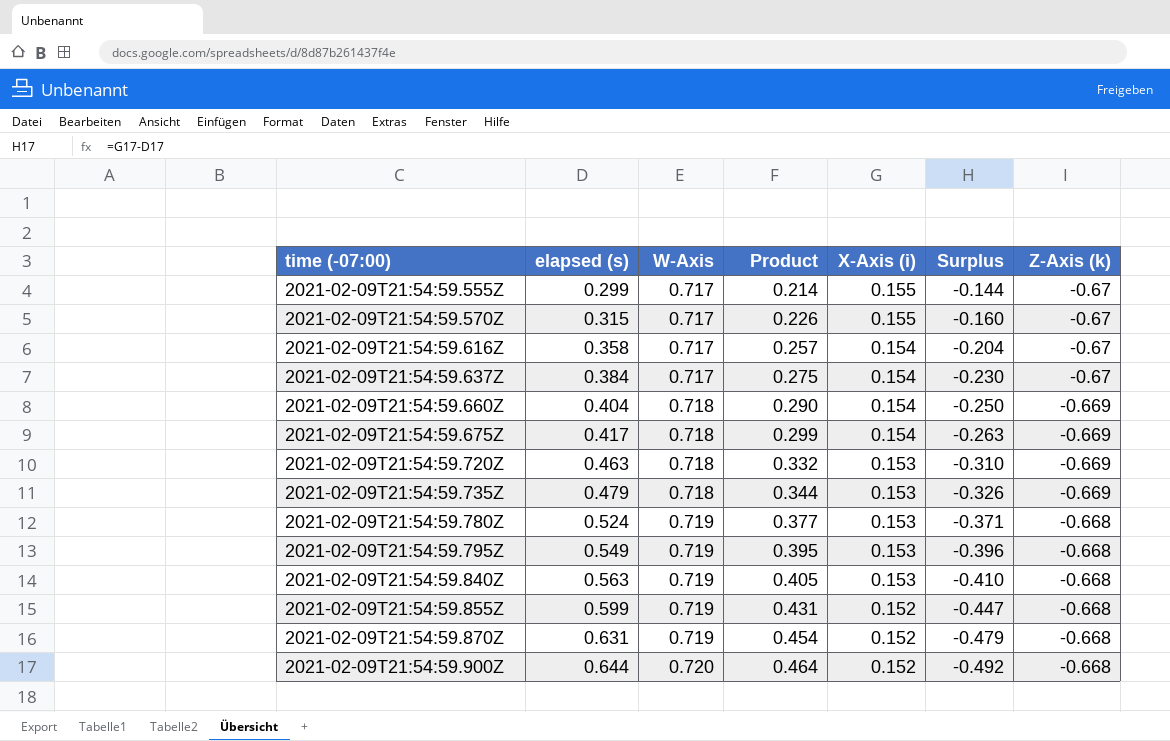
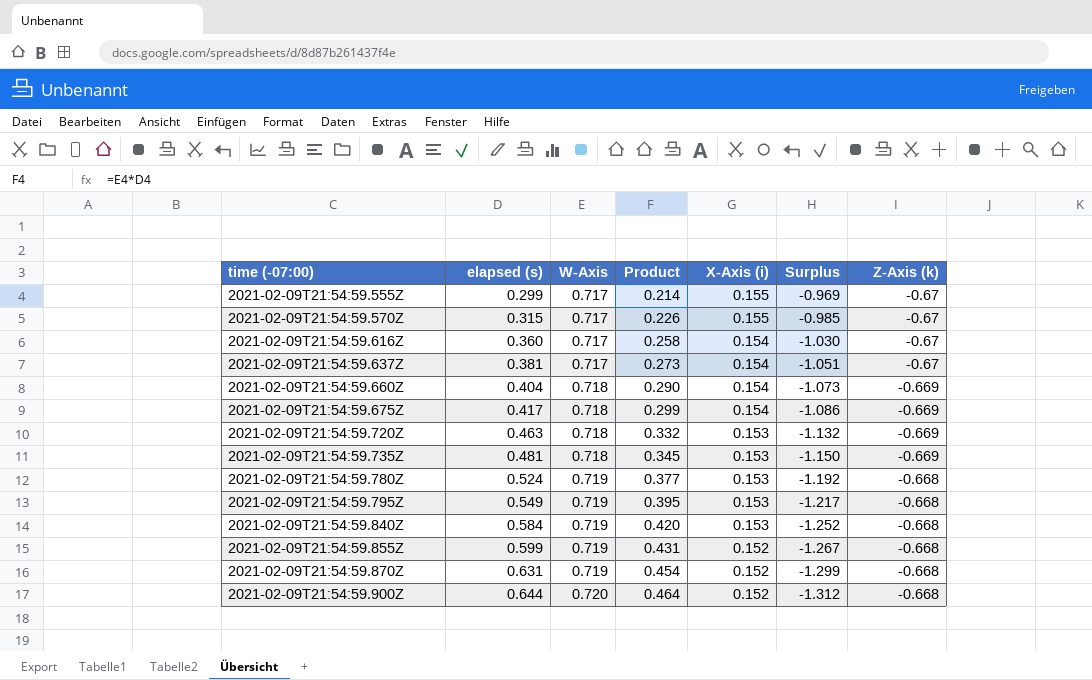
column Surplus | formula: [X-Axis (i)] - [elapsed (s)] -> [Z-Axis (k)] - [elapsed (s)]
2021-02-09T21:54:59.616Z | elapsed (s): 0.358 -> 0.360
2021-02-09T21:54:59.616Z | Product: 0.257 -> 0.258
2021-02-09T21:54:59.637Z | elapsed (s): 0.384 -> 0.381
2021-02-09T21:54:59.637Z | Product: 0.275 -> 0.273
2021-02-09T21:54:59.735Z | elapsed (s): 0.479 -> 0.481
2021-02-09T21:54:59.735Z | Product: 0.344 -> 0.345
2021-02-09T21:54:59.840Z | elapsed (s): 0.563 -> 0.584
2021-02-09T21:54:59.840Z | Product: 0.405 -> 0.420

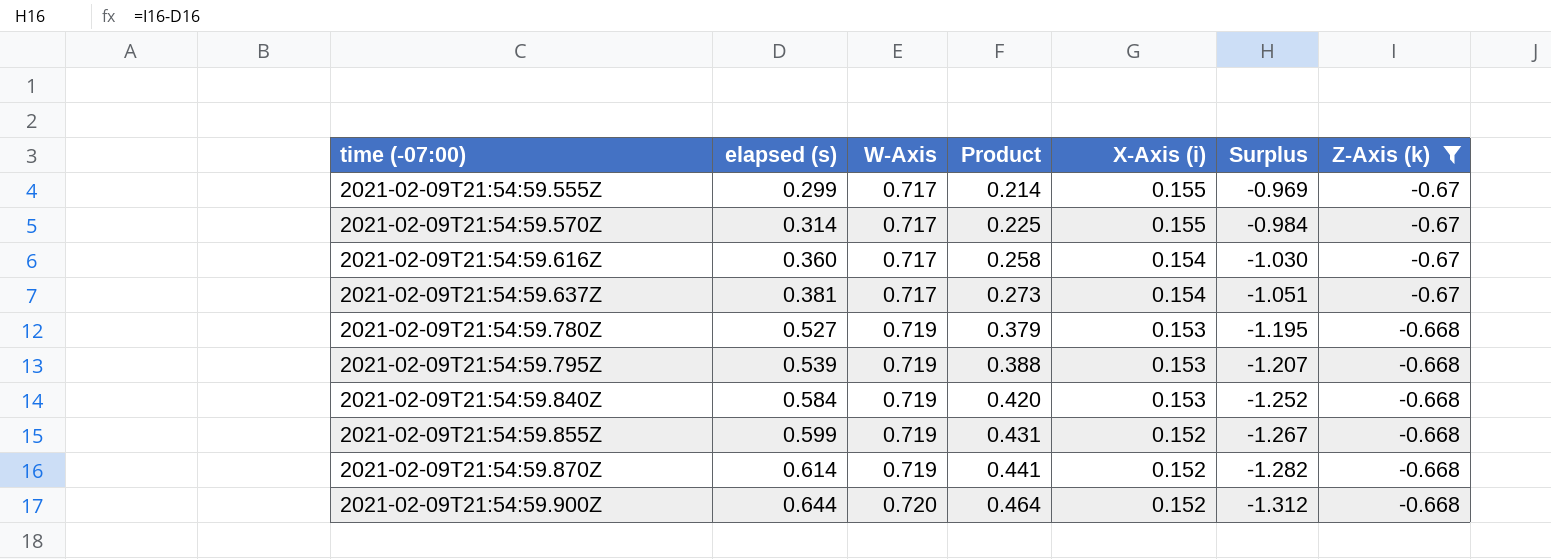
filter: none -> Z-Axis (k) != -0.669
2021-02-09T21:54:59.570Z | elapsed (s): 0.315 -> 0.314
2021-02-09T21:54:59.570Z | Product: 0.226 -> 0.225
2021-02-09T21:54:59.570Z | Surplus: -0.985 -> -0.984
2021-02-09T21:54:59.780Z | elapsed (s): 0.524 -> 0.527
2021-02-09T21:54:59.780Z | Product: 0.377 -> 0.379
2021-02-09T21:54:59.780Z | Surplus: -1.192 -> -1.195
2021-02-09T21:54:59.795Z | elapsed (s): 0.549 -> 0.539
2021-02-09T21:54:59.795Z | Product: 0.395 -> 0.388
2021-02-09T21:54:59.795Z | Surplus: -1.217 -> -1.207
2021-02-09T21:54:59.870Z | elapsed (s): 0.631 -> 0.614
2021-02-09T21:54:59.870Z | Product: 0.454 -> 0.441
2021-02-09T21:54:59.870Z | Surplus: -1.299 -> -1.282

